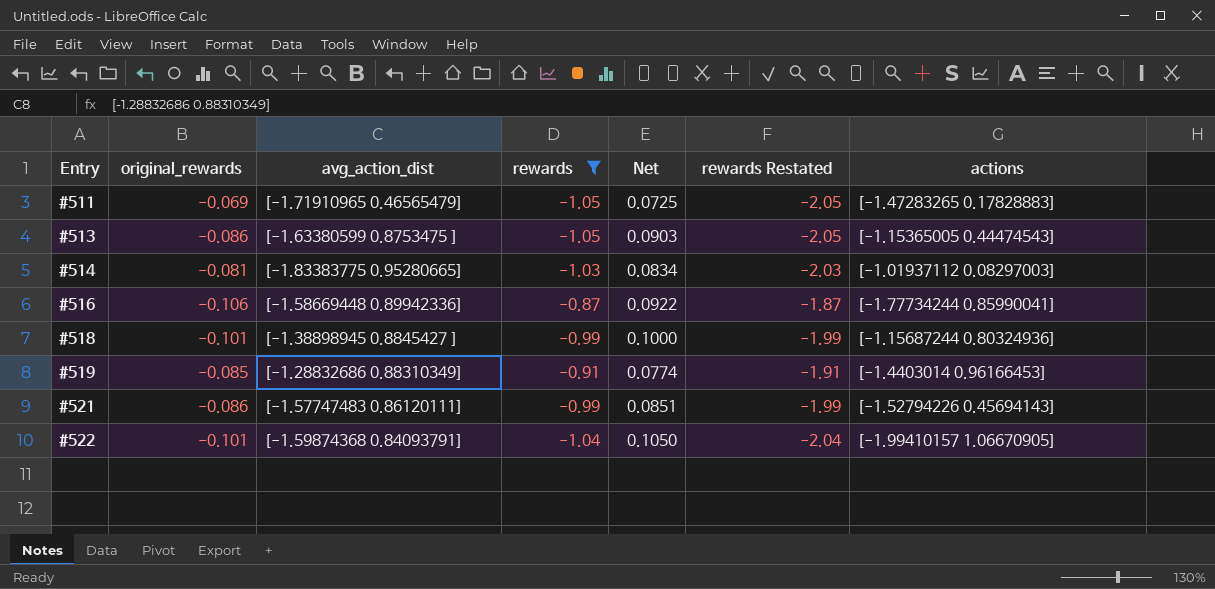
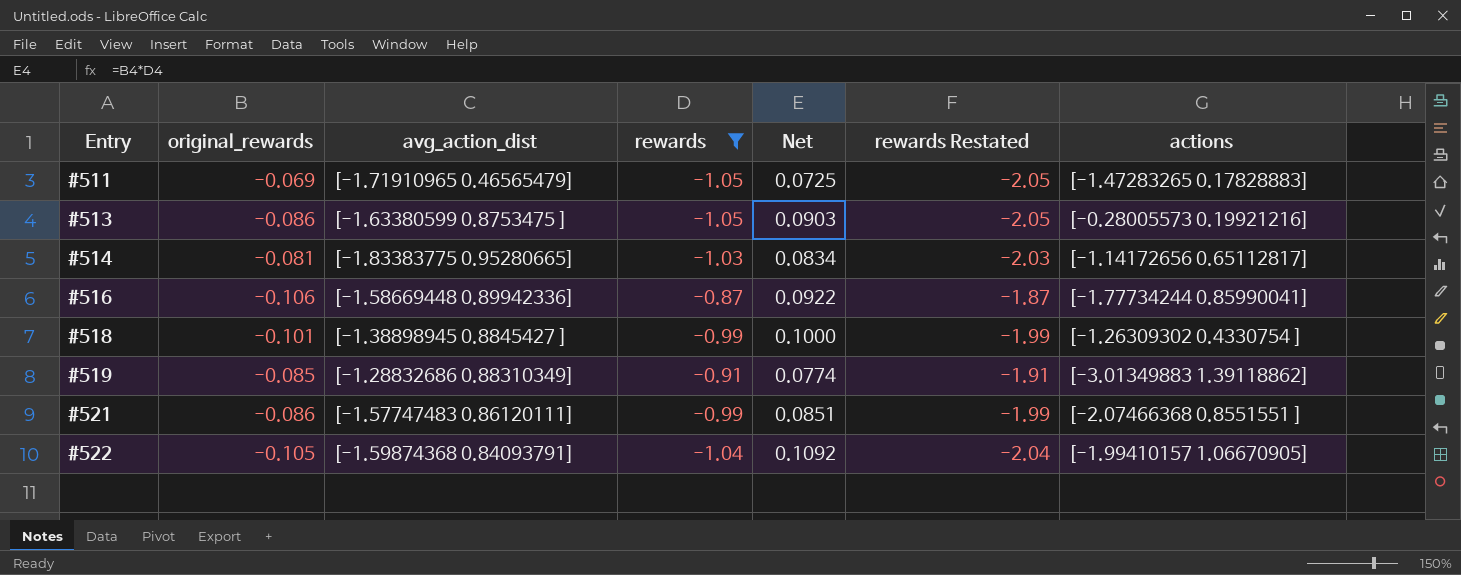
#513 | actions: [-1.15365005 0.44474543] -> [-0.28005573 0.19921216]
#514 | actions: [-1.01937112 0.08297003] -> [-1.14172656 0.65112817]
#518 | actions: [-1.15687244 0.80324936] -> [-1.26309302 0.4330754 ]
#519 | actions: [-1.4403014 0.96166453] -> [-3.01349883 1.39118862]
#521 | actions: [-1.52794226 0.45694143] -> [-2.07466368 0.8551551 ]
#522 | original_rewards: -0.101 -> -0.105
#522 | Net: 0.1050 -> 0.1092

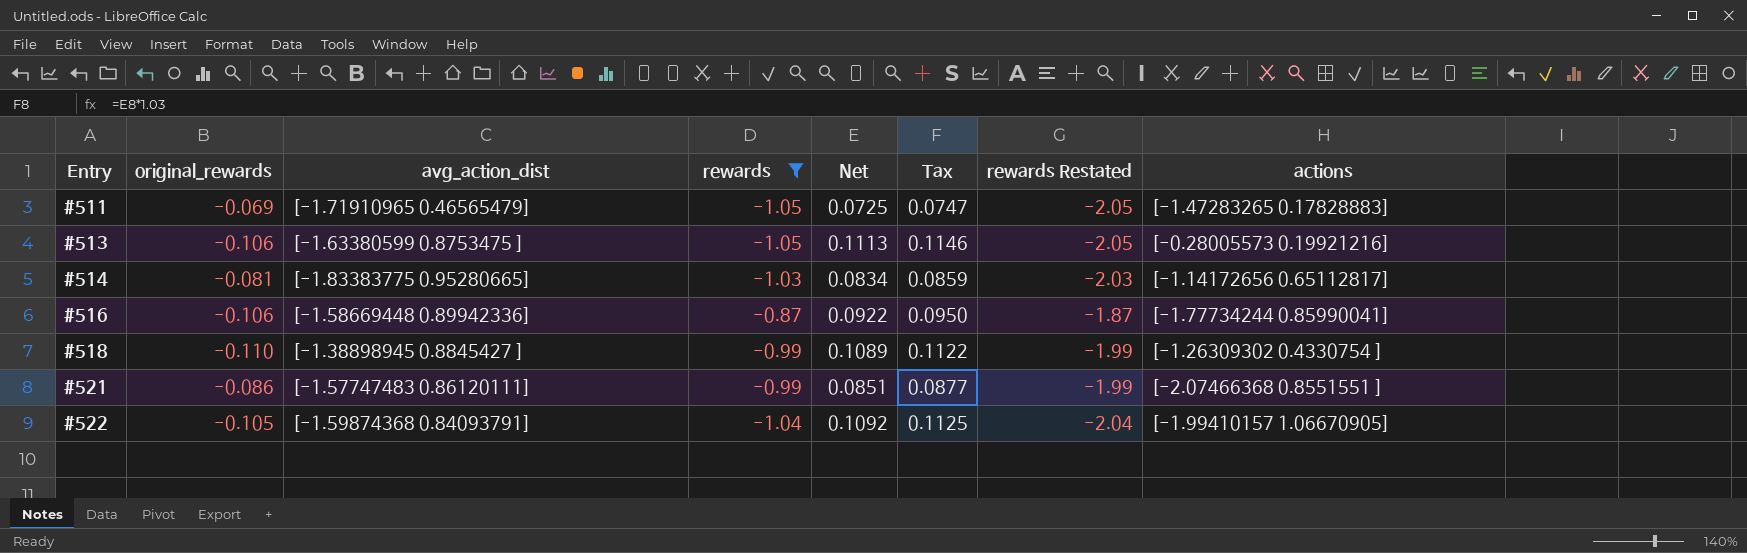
column Tax | formula: none -> [Net] * 1.03
row #519: -0.085 | [-1.28832686 0.88310349] | -0.91 | 0.0774 | -1.91 | [-3.01349883 1.39118862] -> none
#513 | original_rewards: -0.086 -> -0.106
#513 | Net: 0.0903 -> 0.1113
#518 | original_rewards: -0.101 -> -0.110
#518 | Net: 0.1000 -> 0.1089

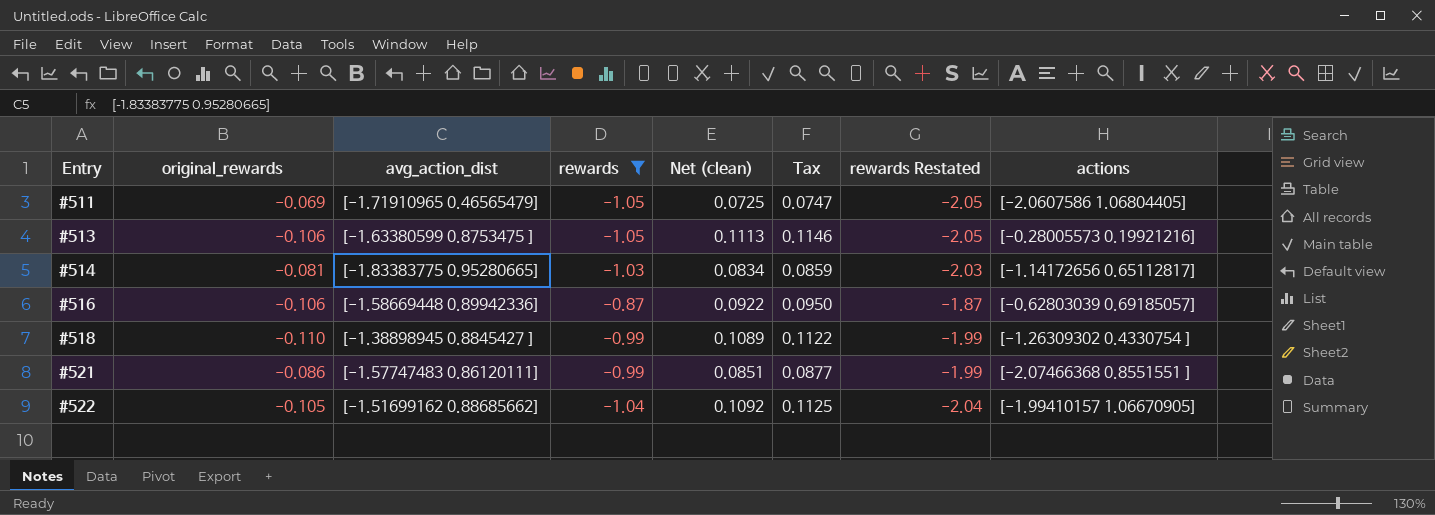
column name: Net -> Net (clean)
#511 | actions: [-1.47283265 0.17828883] -> [-2.0607586 1.06804405]
#516 | actions: [-1.77734244 0.85990041] -> [-0.62803039 0.69185057]
#522 | avg_action_dist: [-1.59874368 0.84093791] -> [-1.51699162 0.88685662]

